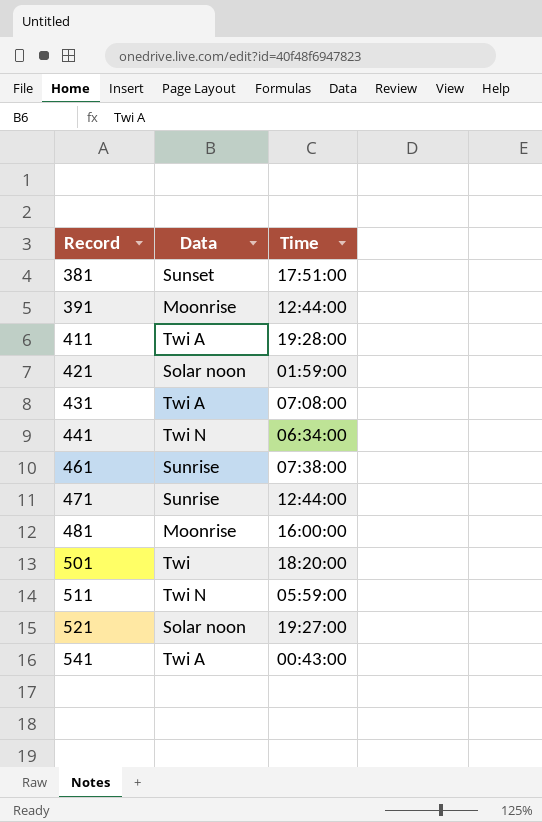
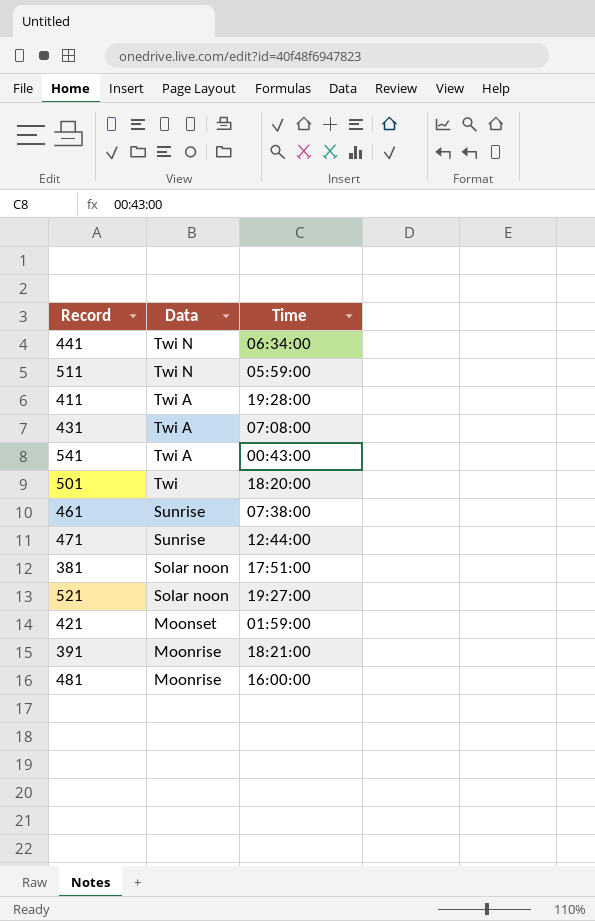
row order: Record ascending -> Data descending
381 | Data: Sunset -> Solar noon
421 | Data: Solar noon -> Moonset
391 | Time: 12:44:00 -> 18:21:00

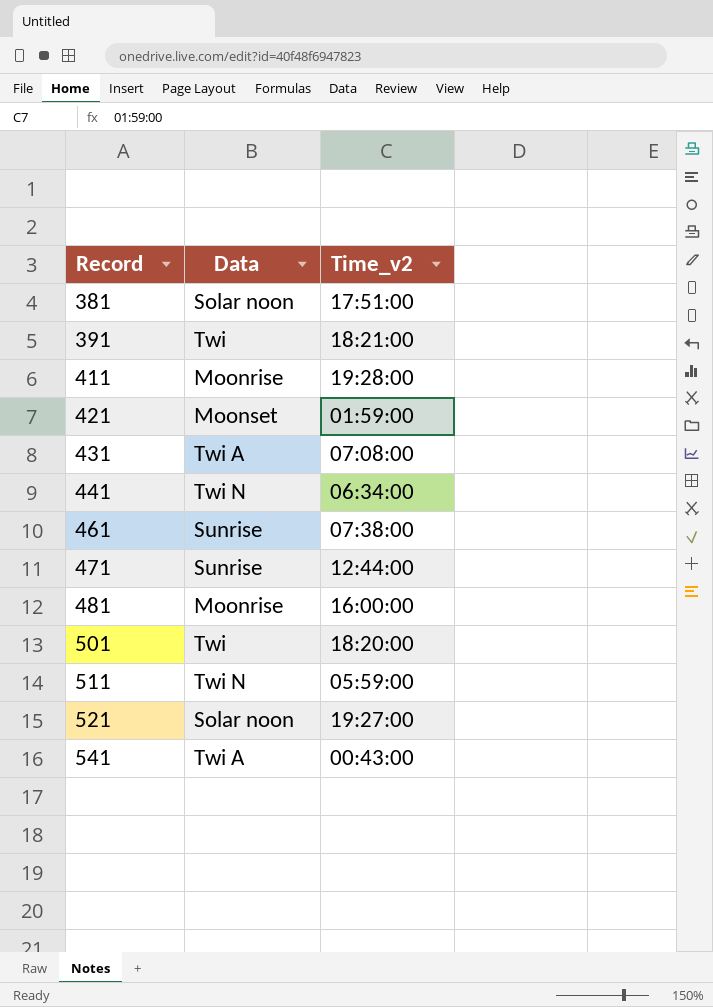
row order: Data descending -> Record ascending
column name: Time -> Time_v2
391 | Data: Moonrise -> Twi
411 | Data: Twi A -> Moonrise

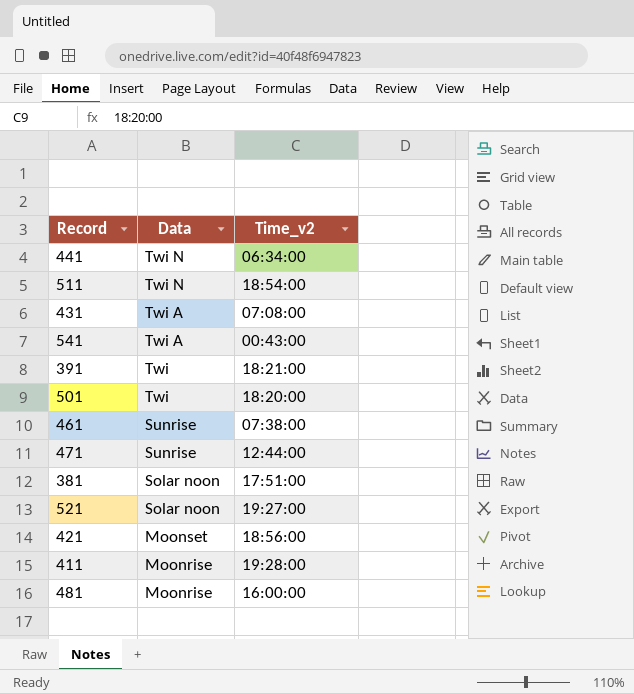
row order: Record ascending -> Data descending
511 | Time_v2: 05:59:00 -> 18:54:00
421 | Time_v2: 01:59:00 -> 18:56:00

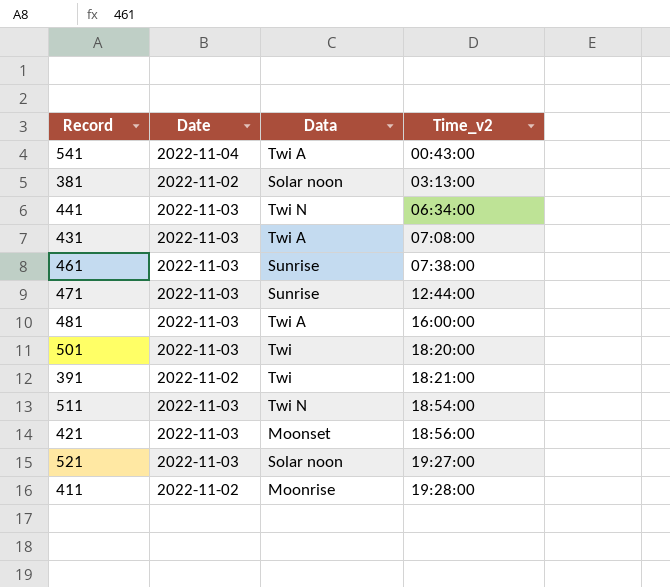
row order: Data descending -> Time_v2 ascending
column Date | position: none -> 2
381 | Time_v2: 17:51:00 -> 03:13:00
481 | Data: Moonrise -> Twi A

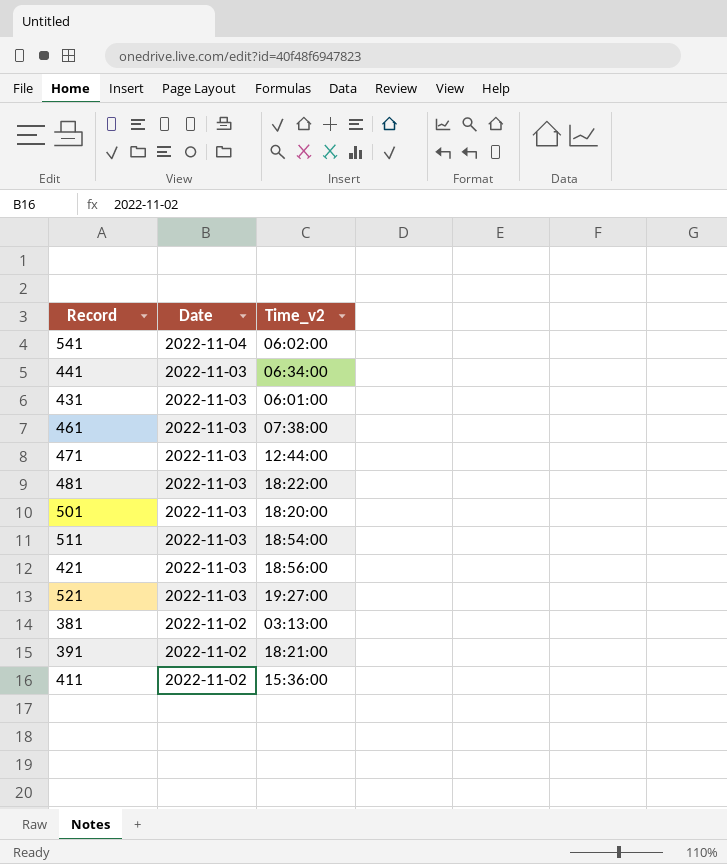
row order: Time_v2 ascending -> Date descending
column Data | position: 3 -> none
541 | Time_v2: 00:43:00 -> 06:02:00
431 | Time_v2: 07:08:00 -> 06:01:00
481 | Time_v2: 16:00:00 -> 18:22:00
411 | Time_v2: 19:28:00 -> 15:36:00

